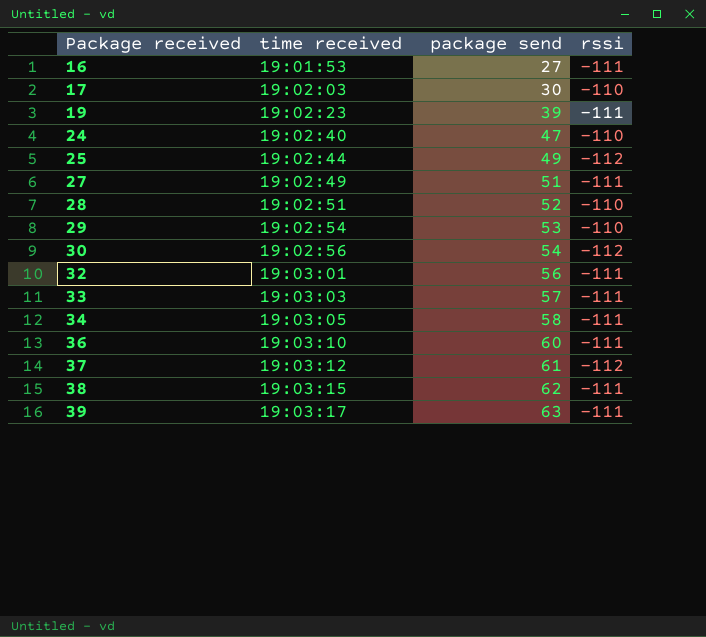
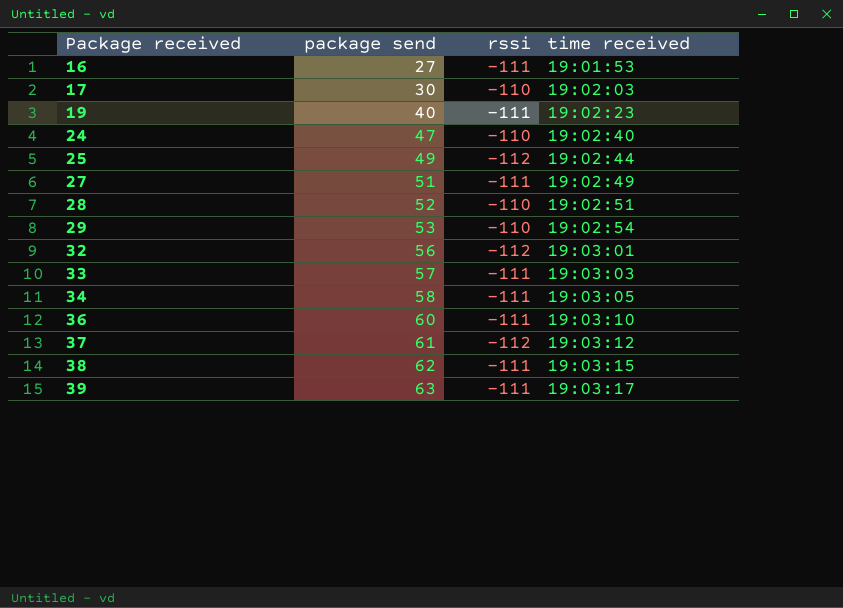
column time received | position: 2 -> 4
row 30: 19:02:56 | 54 | -112 -> none
19 | package send: 39 -> 40
32 | rssi: -111 -> -112

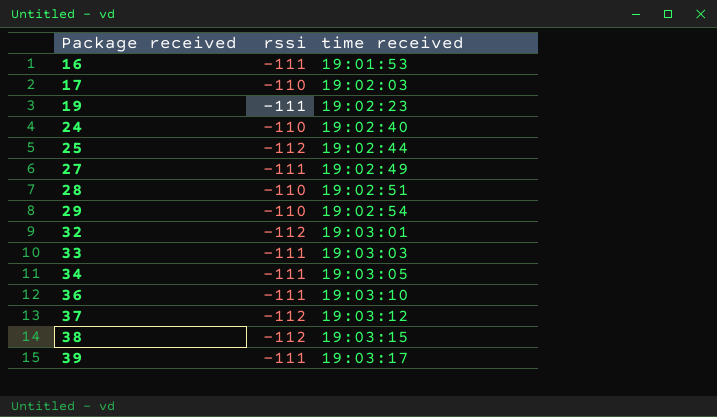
column package send | position: 2 -> none
38 | rssi: -111 -> -112

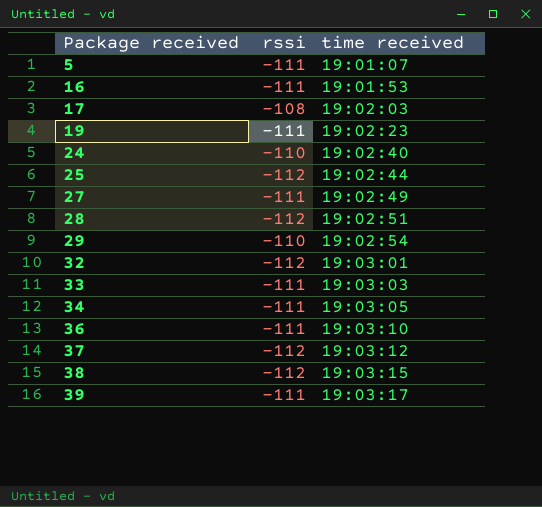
row 5: none -> -111 | 19:01:07
17 | rssi: -110 -> -108
28 | rssi: -110 -> -112

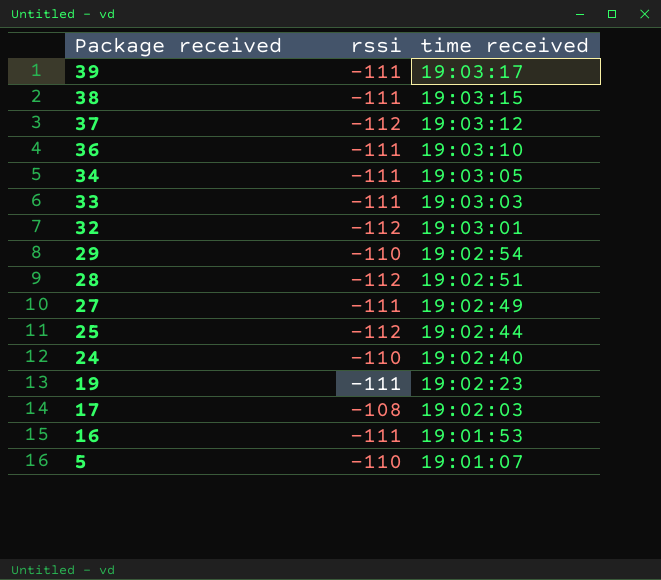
row order: Package received ascending -> Package received descending
38 | rssi: -112 -> -111
5 | rssi: -111 -> -110

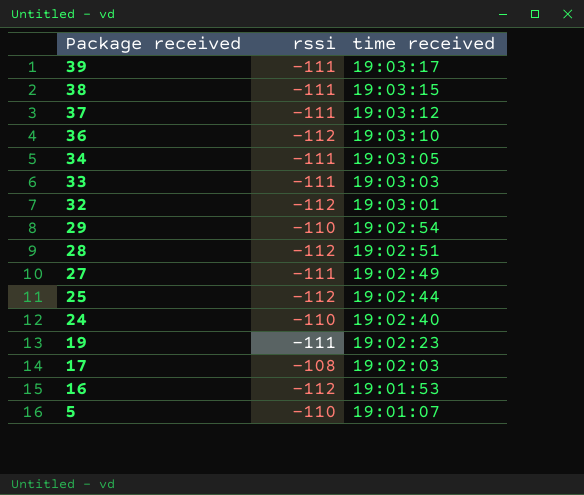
37 | rssi: -112 -> -111
36 | rssi: -111 -> -112
16 | rssi: -111 -> -112

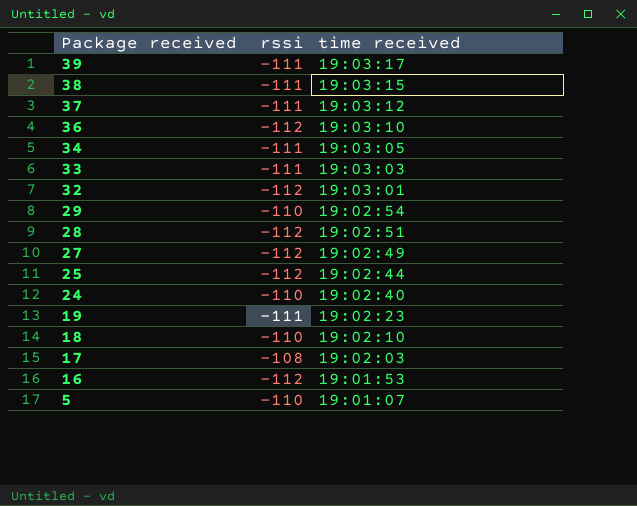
27 | rssi: -111 -> -112
row 18: none -> -110 | 19:02:10

